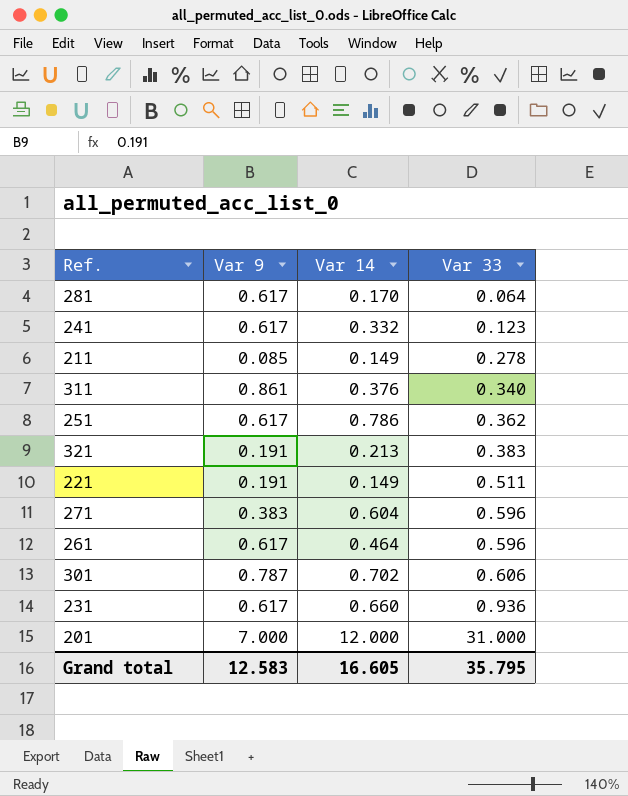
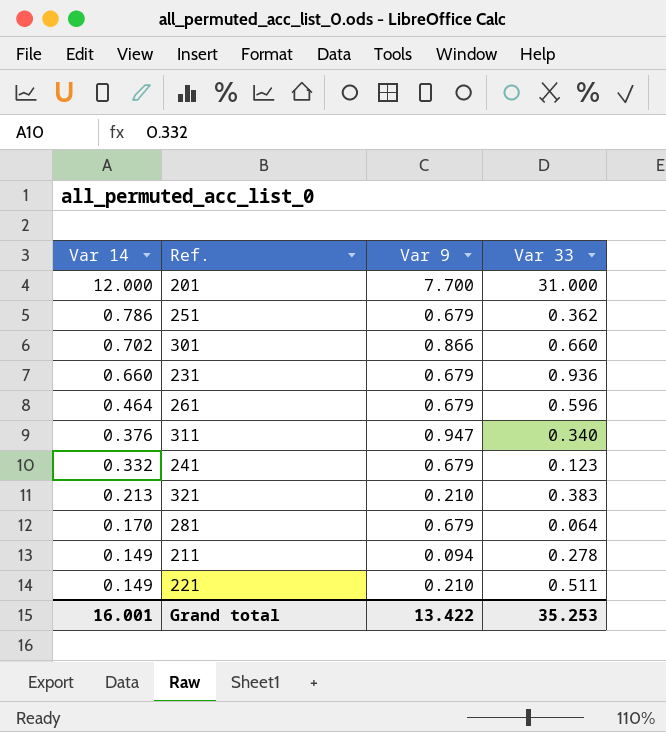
row order: Var 33 ascending -> Var 14 descending
column Var 14 | position: 3 -> 1
row 271: 0.383 | 0.604 | 0.596 -> none
201 | Var 9: 7.000 -> 7.700
251 | Var 9: 0.617 -> 0.679
301 | Var 9: 0.787 -> 0.866
301 | Var 33: 0.606 -> 0.660
231 | Var 9: 0.617 -> 0.679
261 | Var 9: 0.617 -> 0.679
311 | Var 9: 0.861 -> 0.947
241 | Var 9: 0.617 -> 0.679
321 | Var 9: 0.191 -> 0.210
281 | Var 9: 0.617 -> 0.679
211 | Var 9: 0.085 -> 0.094
221 | Var 9: 0.191 -> 0.210
Grand total | Var 14: 16.605 -> 16.001
Grand total | Var 9: 12.583 -> 13.422
Grand total | Var 33: 35.795 -> 35.253

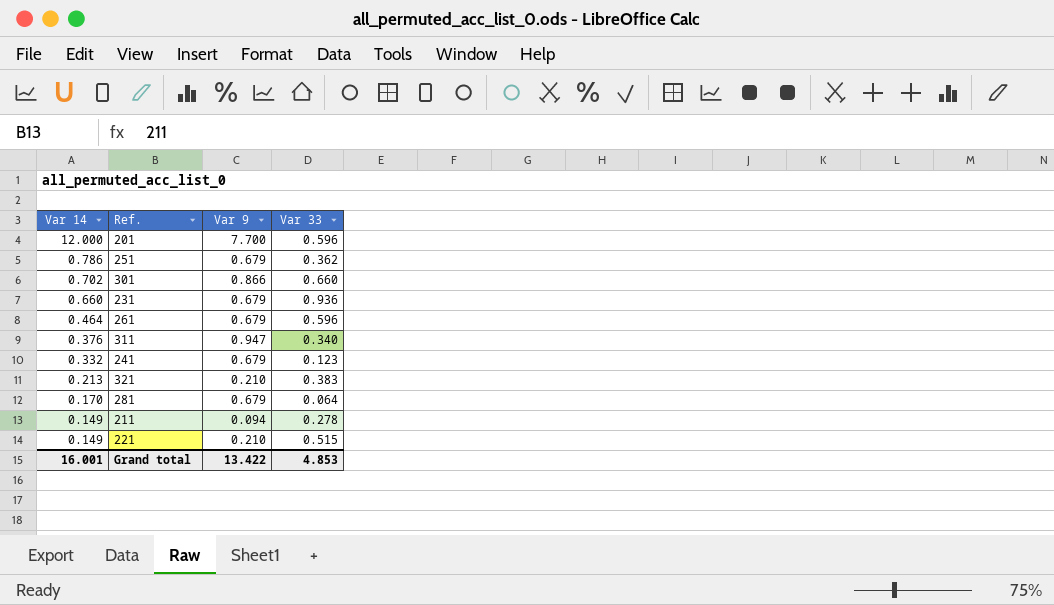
201 | Var 33: 31.000 -> 0.596
221 | Var 33: 0.511 -> 0.515
Grand total | Var 33: 35.253 -> 4.853

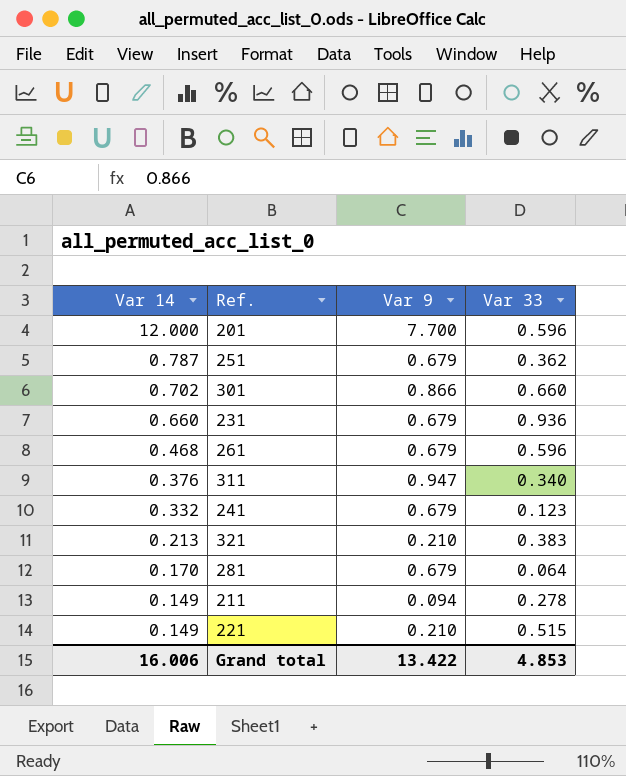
251 | Var 14: 0.786 -> 0.787
261 | Var 14: 0.464 -> 0.468
Grand total | Var 14: 16.001 -> 16.006

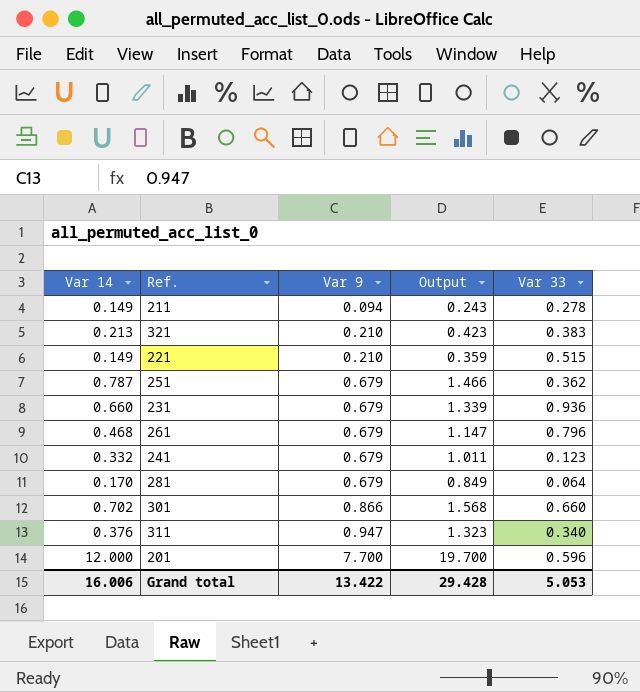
row order: Var 14 descending -> Var 9 ascending
column Output | formula: none -> [Var 14] + [Var 9]
261 | Var 33: 0.596 -> 0.796
Grand total | Var 33: 4.853 -> 5.053

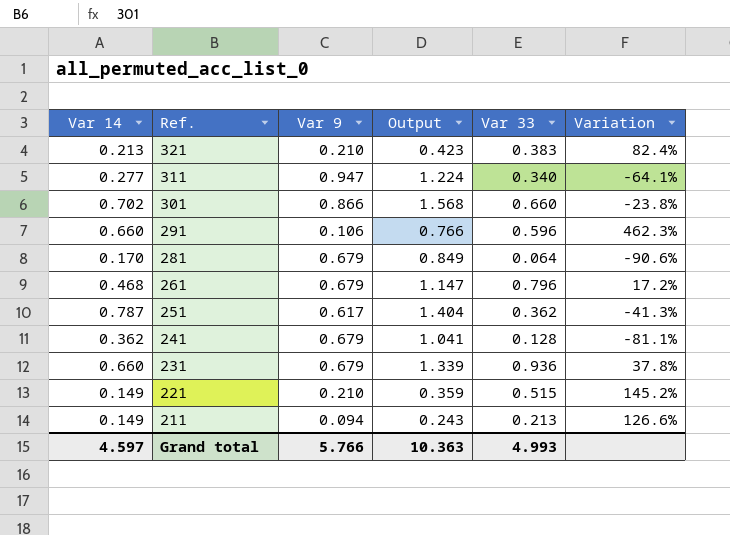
row order: Var 9 ascending -> Ref. descending
column Variation | formula: none -> ([Var 33] - [Var 9]) / [Var 9]
row 201: 12.000 | 7.700 | 19.700 | 0.596 -> none
311 | Var 14: 0.376 -> 0.277
311 | Output: 1.323 -> 1.224
row 291: none -> 0.660 | 0.106 | 0.766 | 0.596 | 462.3%
251 | Var 9: 0.679 -> 0.617
251 | Output: 1.466 -> 1.404
241 | Var 14: 0.332 -> 0.362
241 | Output: 1.011 -> 1.041
241 | Var 33: 0.123 -> 0.128
211 | Var 33: 0.278 -> 0.213
Grand total | Var 14: 16.006 -> 4.597
Grand total | Var 9: 13.422 -> 5.766
Grand total | Output: 29.428 -> 10.363
Grand total | Var 33: 5.053 -> 4.993

